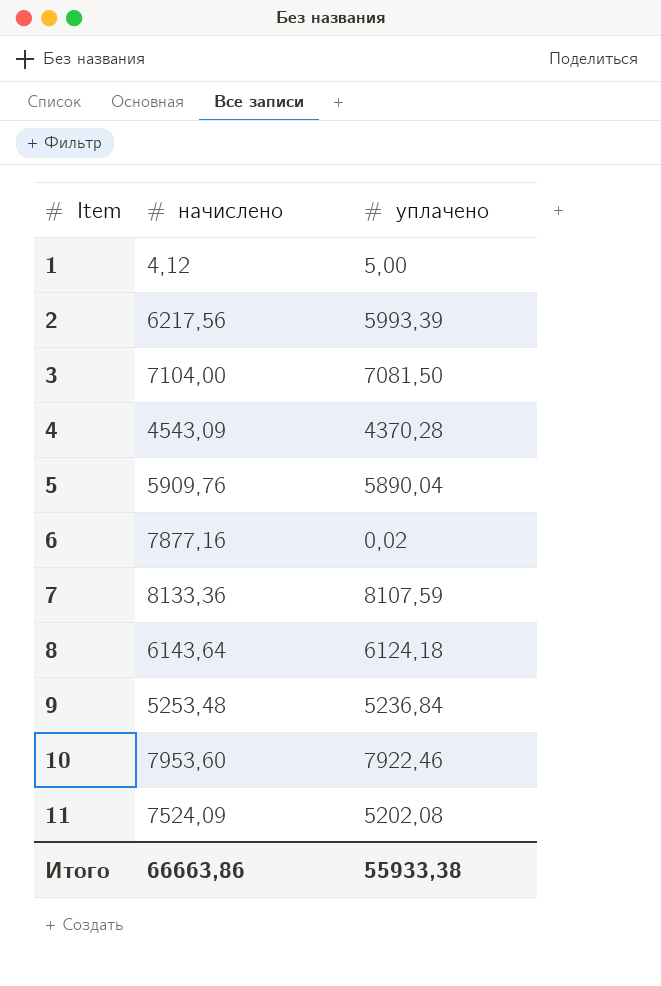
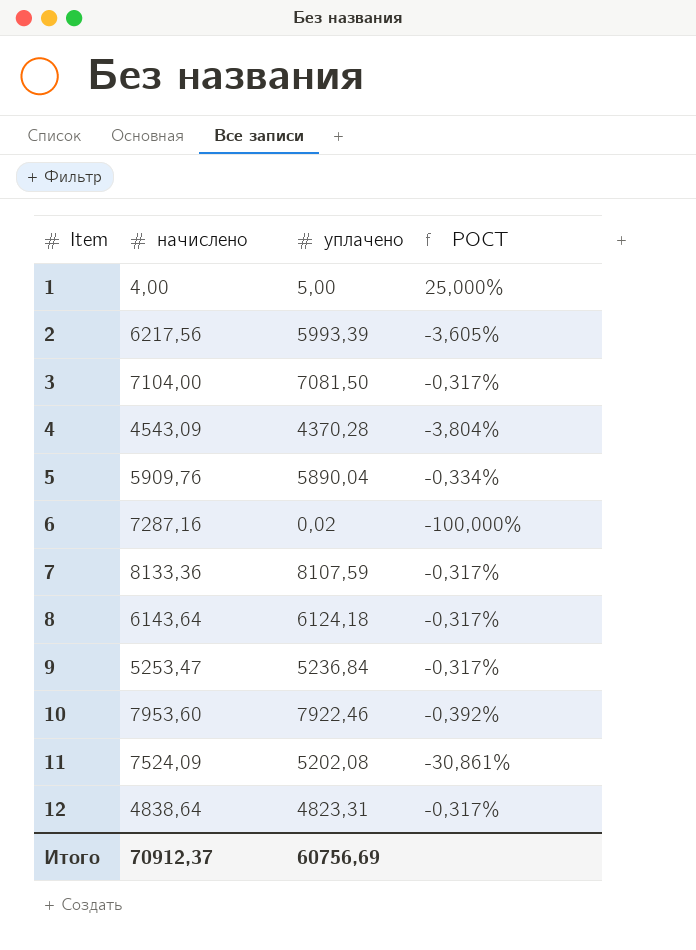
column РОСТ | formula: none -> ([уплачено] - [начислено]) / [начислено]
1 | начислено: 4,12 -> 4,00
6 | начислено: 7877,16 -> 7287,16
9 | начислено: 5253,48 -> 5253,47
row 12: none -> 4838,64 | 4823,31 | -0,317%
Итого | начислено: 66663,86 -> 70912,37
Итого | уплачено: 55933,38 -> 60756,69

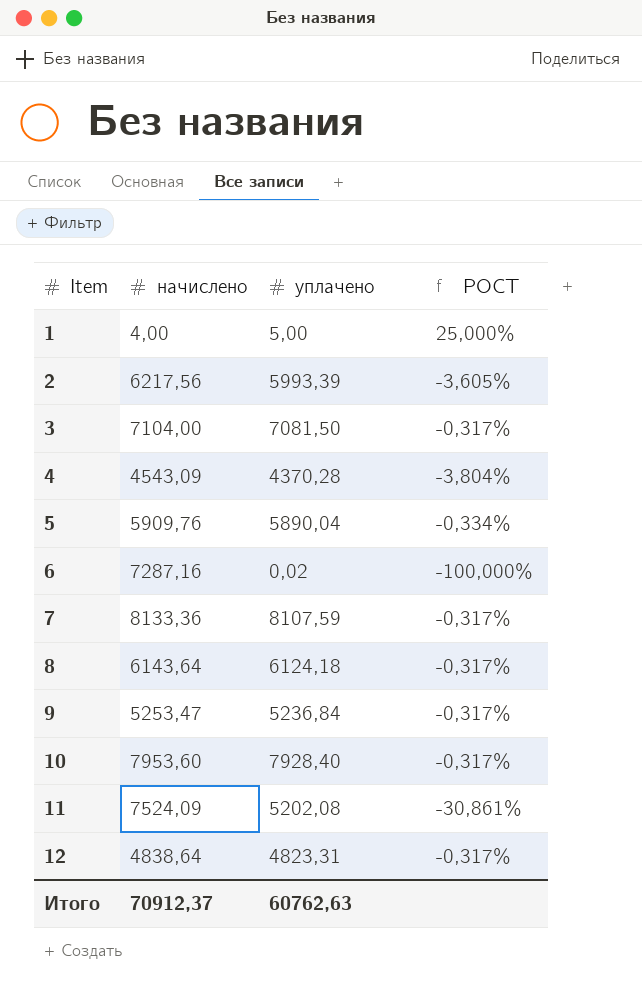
10 | уплачено: 7922,46 -> 7928,40
10 | РОСТ: -0,392% -> -0,317%
Итого | уплачено: 60756,69 -> 60762,63

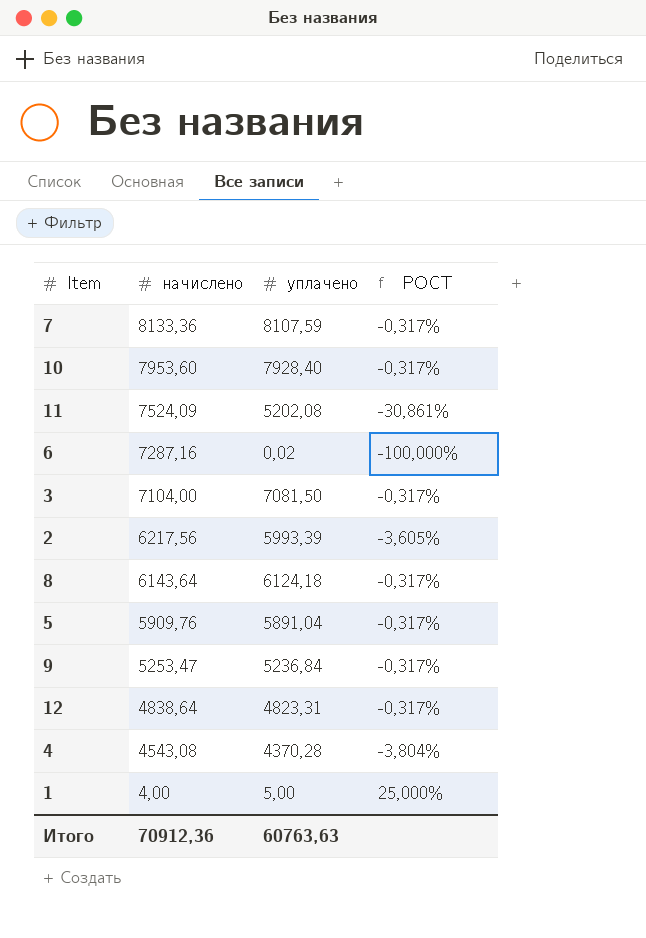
row order: Item ascending -> начислено descending
5 | уплачено: 5890,04 -> 5891,04
5 | РОСТ: -0,334% -> -0,317%
4 | начислено: 4543,09 -> 4543,08
Итого | начислено: 70912,37 -> 70912,36
Итого | уплачено: 60762,63 -> 60763,63

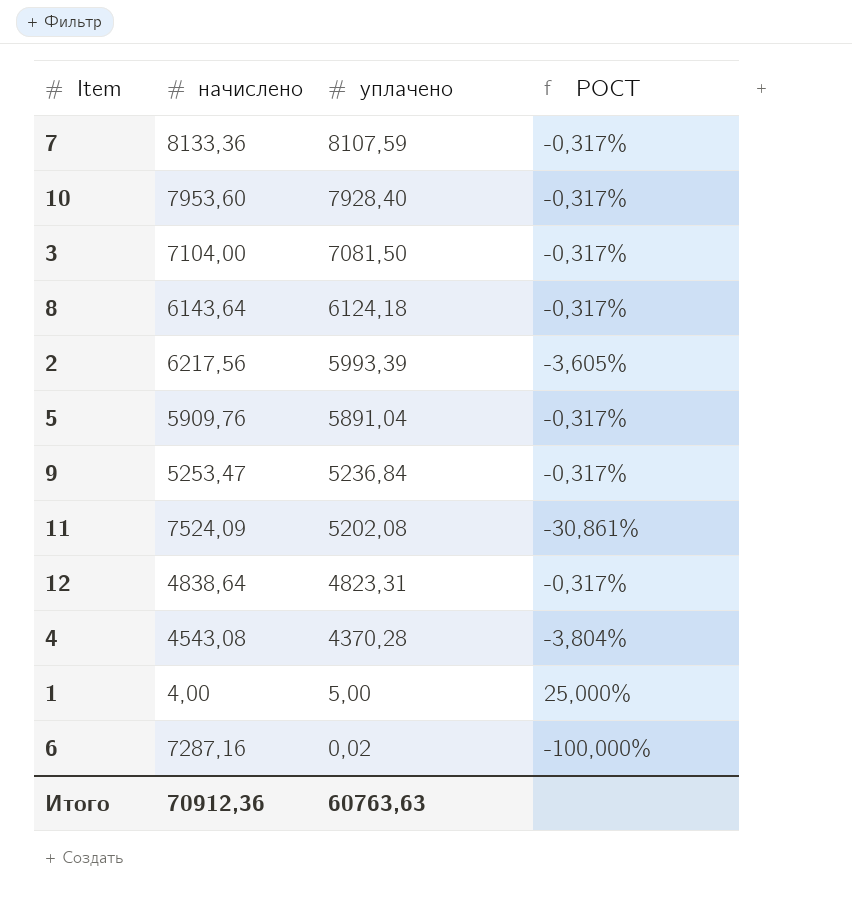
row order: начислено descending -> уплачено descending

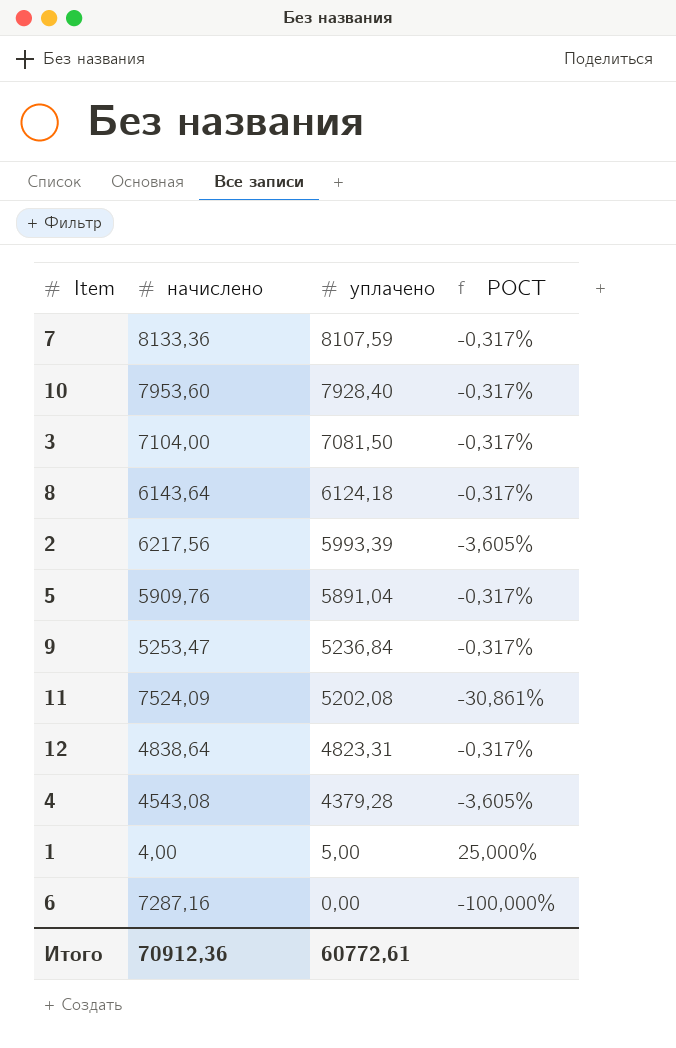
4 | уплачено: 4370,28 -> 4379,28
4 | РОСТ: -3,804% -> -3,605%
6 | уплачено: 0,02 -> 0,00
Итого | уплачено: 60763,63 -> 60772,61

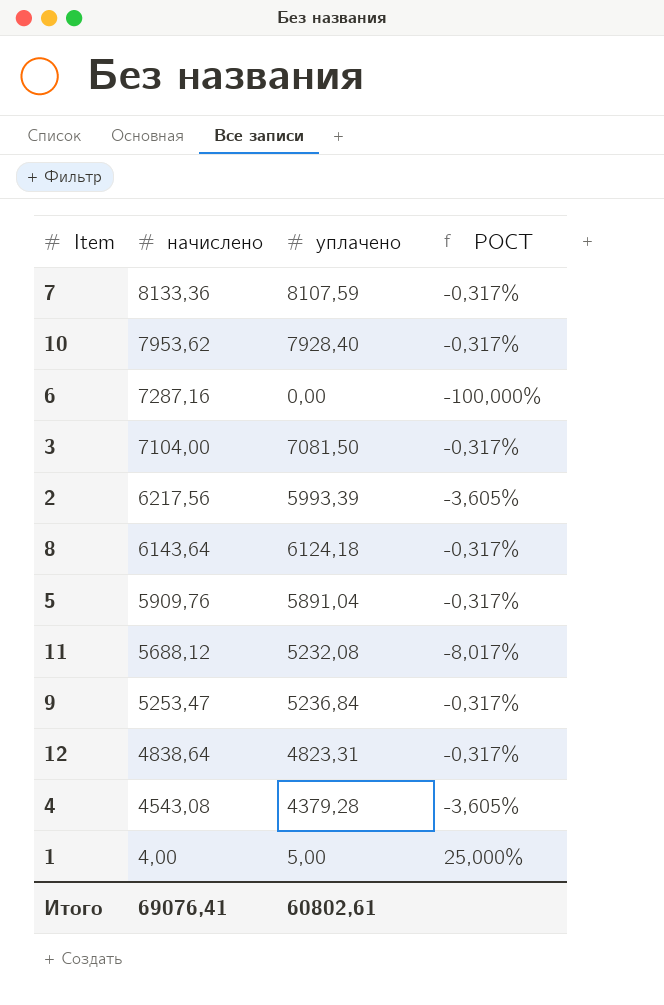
row order: уплачено descending -> начислено descending
10 | начислено: 7953,60 -> 7953,62
11 | начислено: 7524,09 -> 5688,12
11 | уплачено: 5202,08 -> 5232,08
11 | РОСТ: -30,861% -> -8,017%
Итого | начислено: 70912,36 -> 69076,41
Итого | уплачено: 60772,61 -> 60802,61

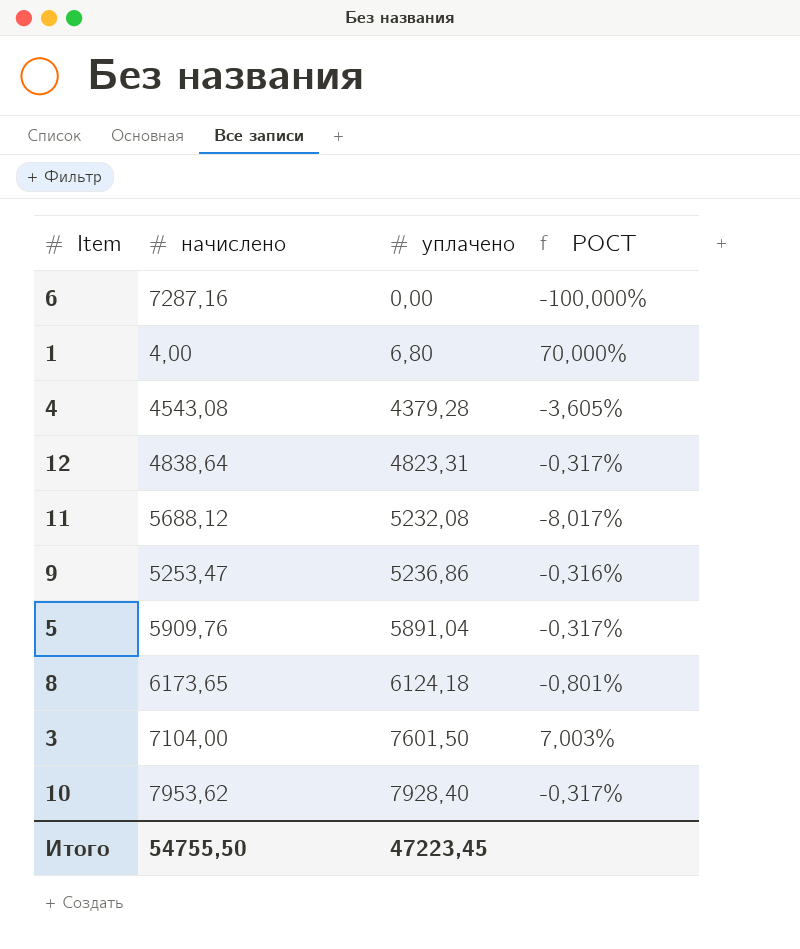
row order: начислено descending -> уплачено ascending
row 7: 8133,36 | 8107,59 | -0,317% -> none
row 2: 6217,56 | 5993,39 | -3,605% -> none
1 | уплачено: 5,00 -> 6,80
1 | РОСТ: 25,000% -> 70,000%
9 | уплачено: 5236,84 -> 5236,86
9 | РОСТ: -0,317% -> -0,316%
8 | начислено: 6143,64 -> 6173,65
8 | РОСТ: -0,317% -> -0,801%
3 | уплачено: 7081,50 -> 7601,50
3 | РОСТ: -0,317% -> 7,003%
Итого | начислено: 69076,41 -> 54755,50
Итого | уплачено: 60802,61 -> 47223,45

